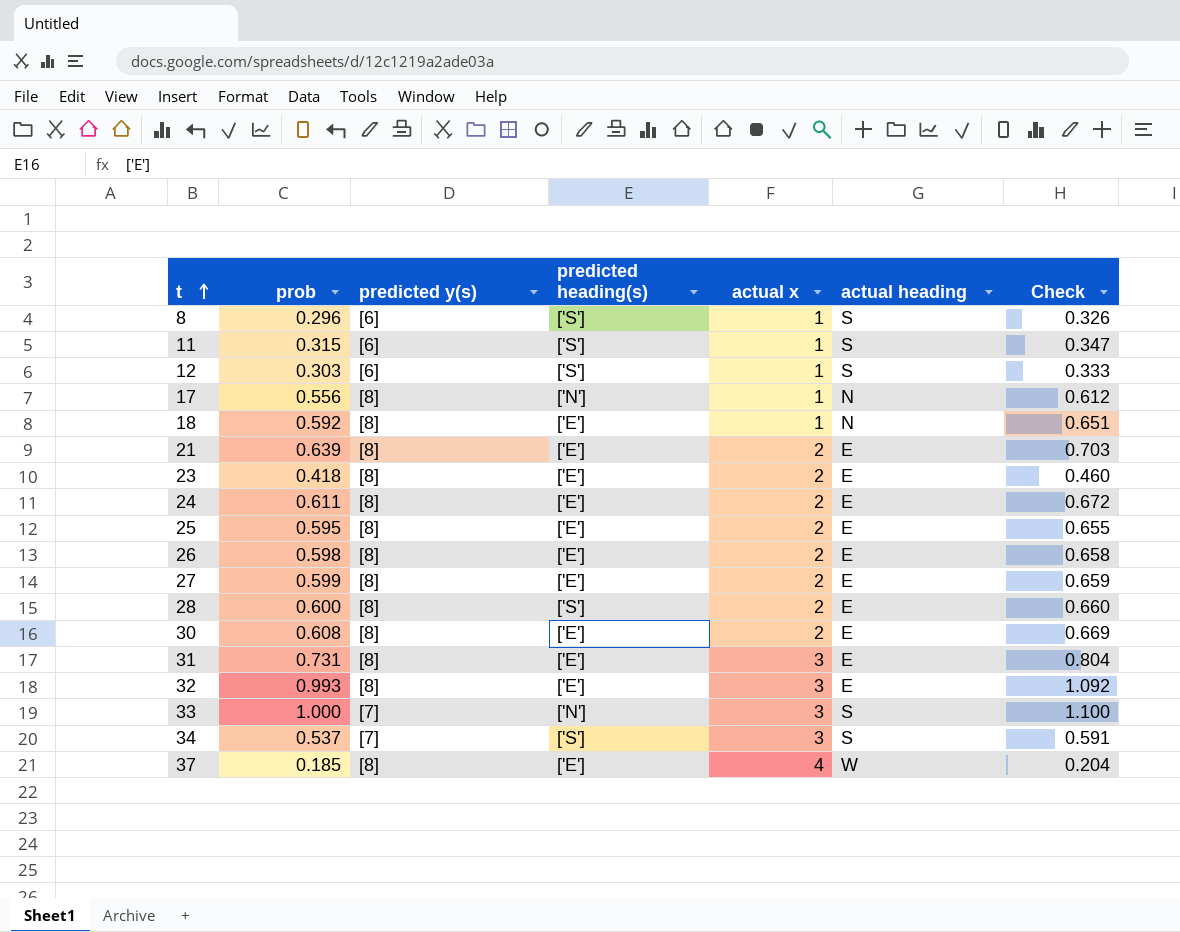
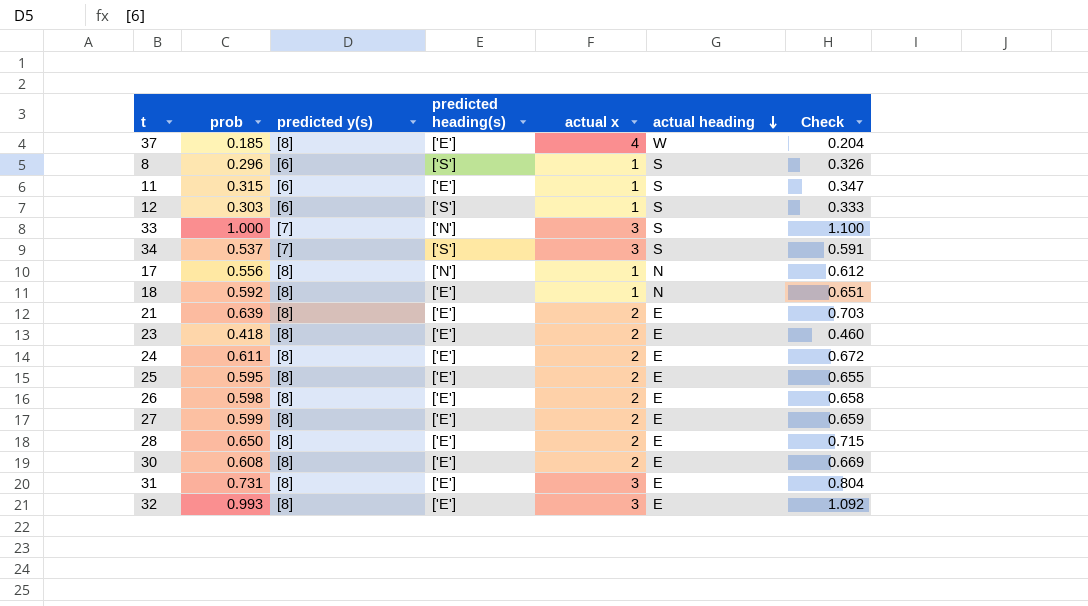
row order: t ascending -> actual heading descending
11 | predicted heading(s): ['S'] -> ['E']
28 | prob: 0.600 -> 0.650
28 | predicted heading(s): ['S'] -> ['E']
28 | Check: 0.660 -> 0.715

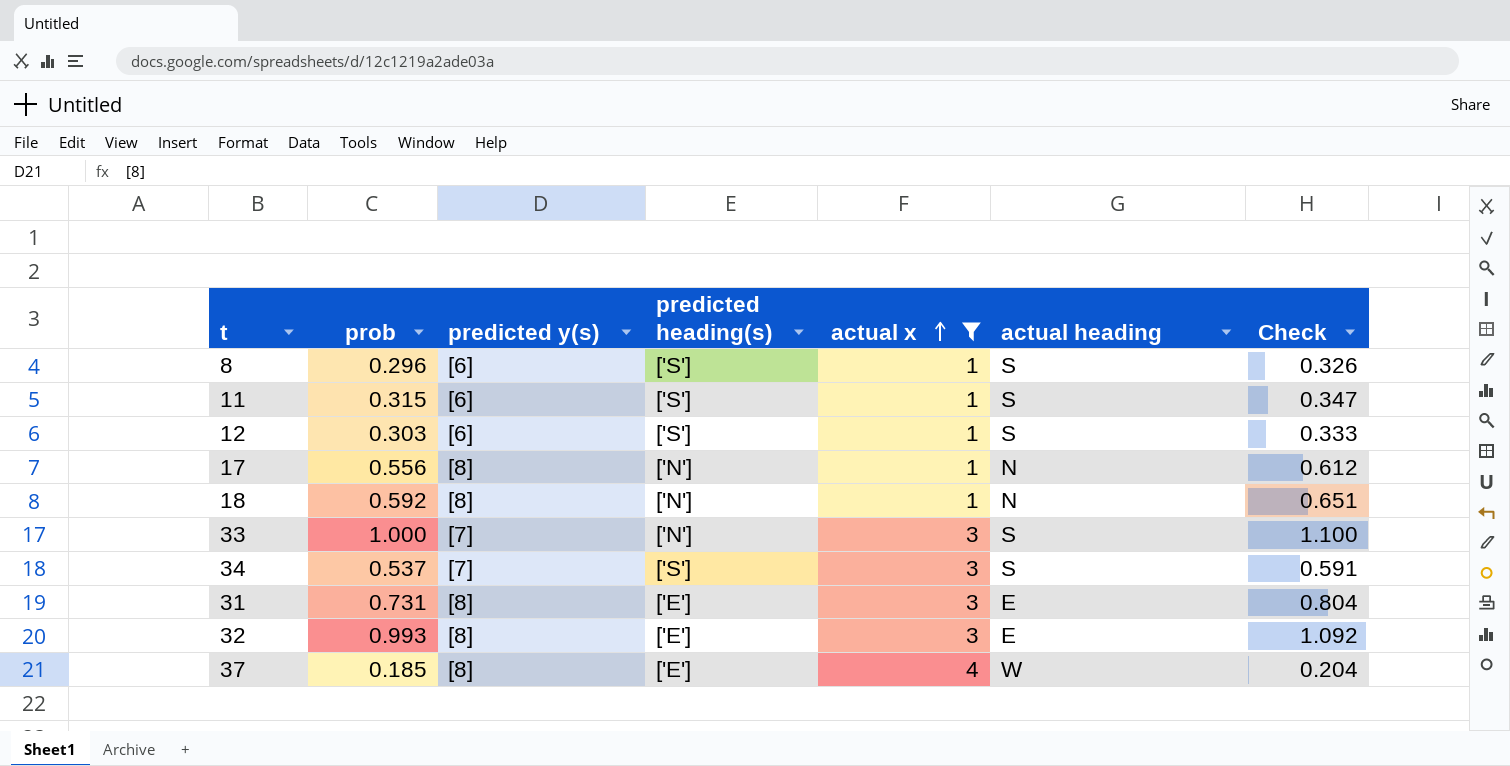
filter: none -> actual x != 2
row order: actual heading descending -> actual x ascending
11 | predicted heading(s): ['E'] -> ['S']
18 | predicted heading(s): ['E'] -> ['N']

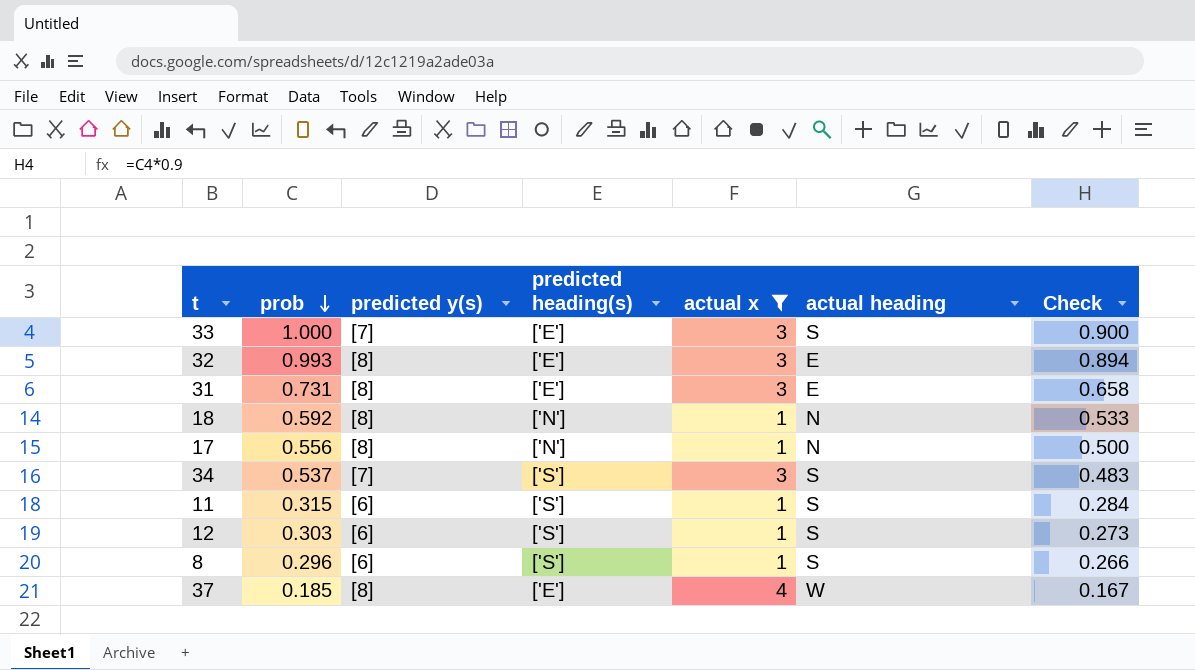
row order: actual x ascending -> prob descending
column Check | formula: [prob] * 1.1 -> [prob] * 0.9
33 | predicted heading(s): ['N'] -> ['E']

